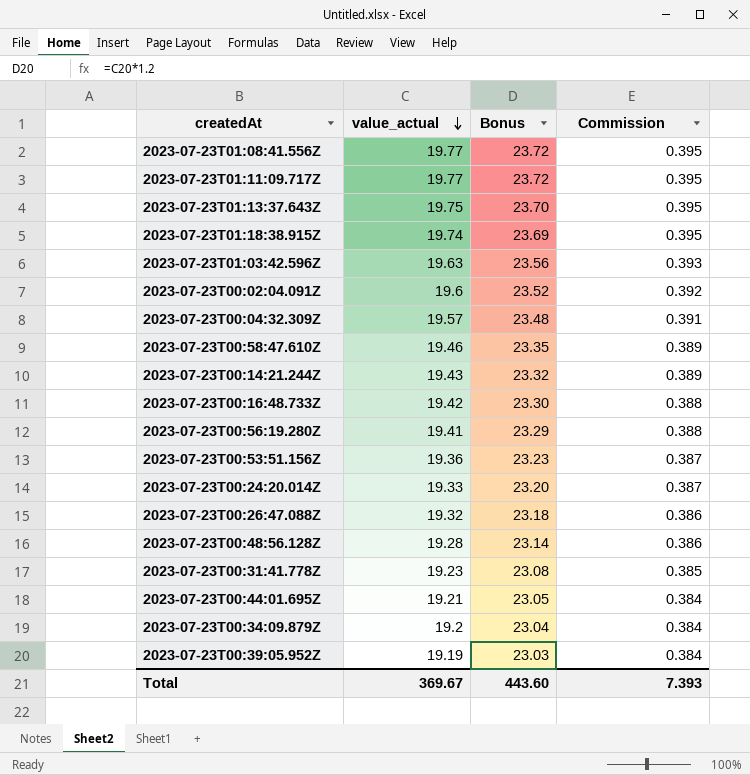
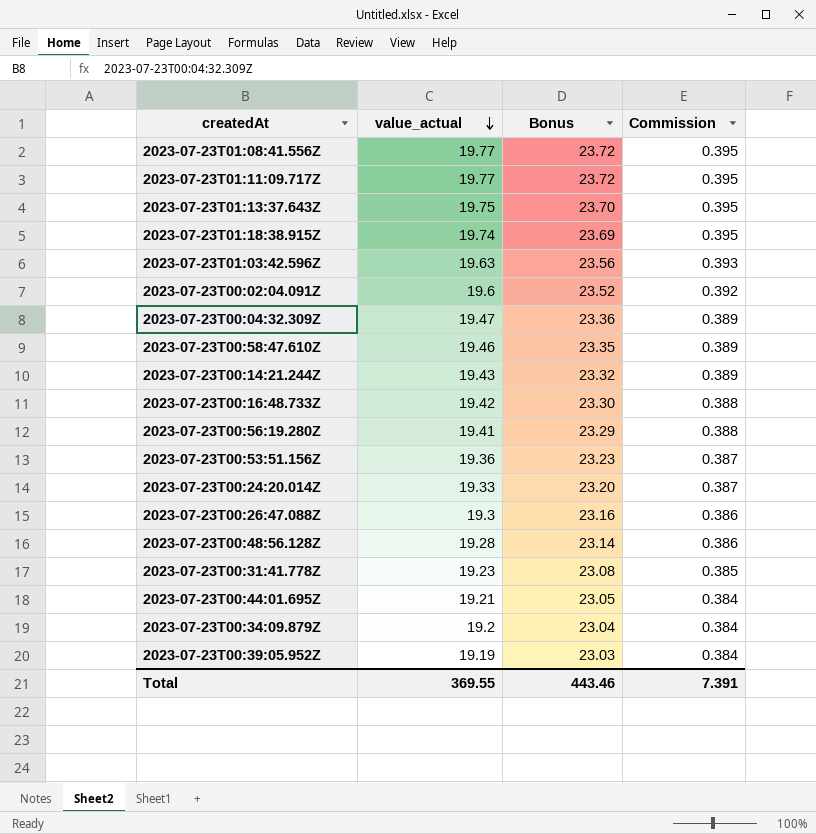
2023-07-23T00:04:32.309Z | value_actual: 19.57 -> 19.47
2023-07-23T00:04:32.309Z | Bonus: 23.48 -> 23.36
2023-07-23T00:04:32.309Z | Commission: 0.391 -> 0.389
2023-07-23T00:26:47.088Z | value_actual: 19.32 -> 19.3
2023-07-23T00:26:47.088Z | Bonus: 23.18 -> 23.16
Total | value_actual: 369.67 -> 369.55
Total | Bonus: 443.60 -> 443.46
Total | Commission: 7.393 -> 7.391

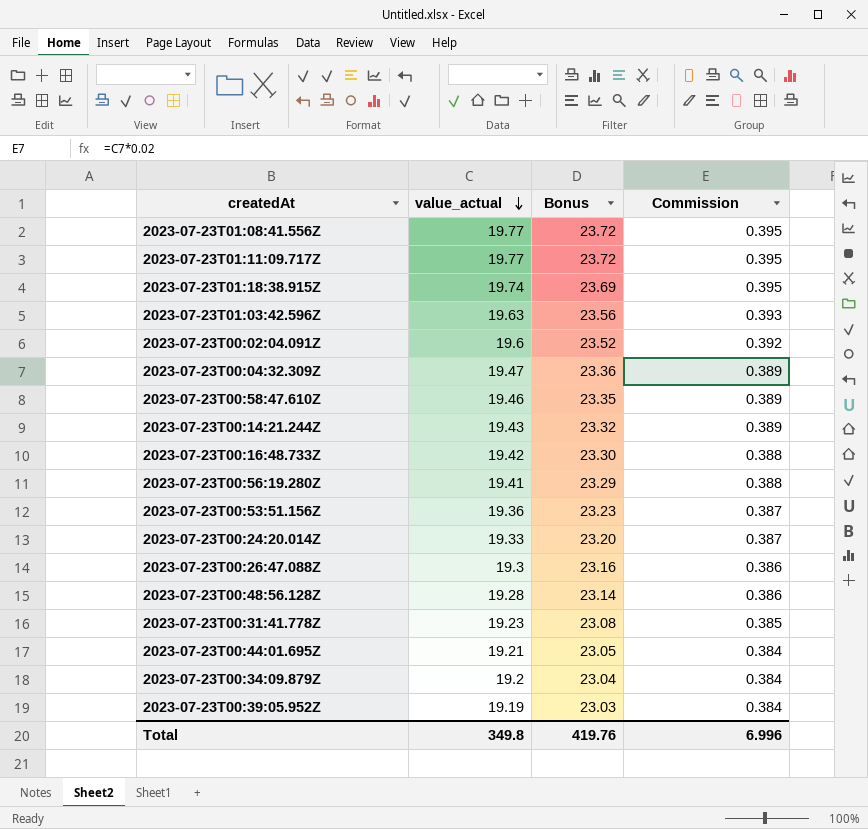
row 2023-07-23T01:13:37.643Z: 19.75 | 23.70 | 0.395 -> none
Total | value_actual: 369.55 -> 349.8
Total | Bonus: 443.46 -> 419.76
Total | Commission: 7.391 -> 6.996

